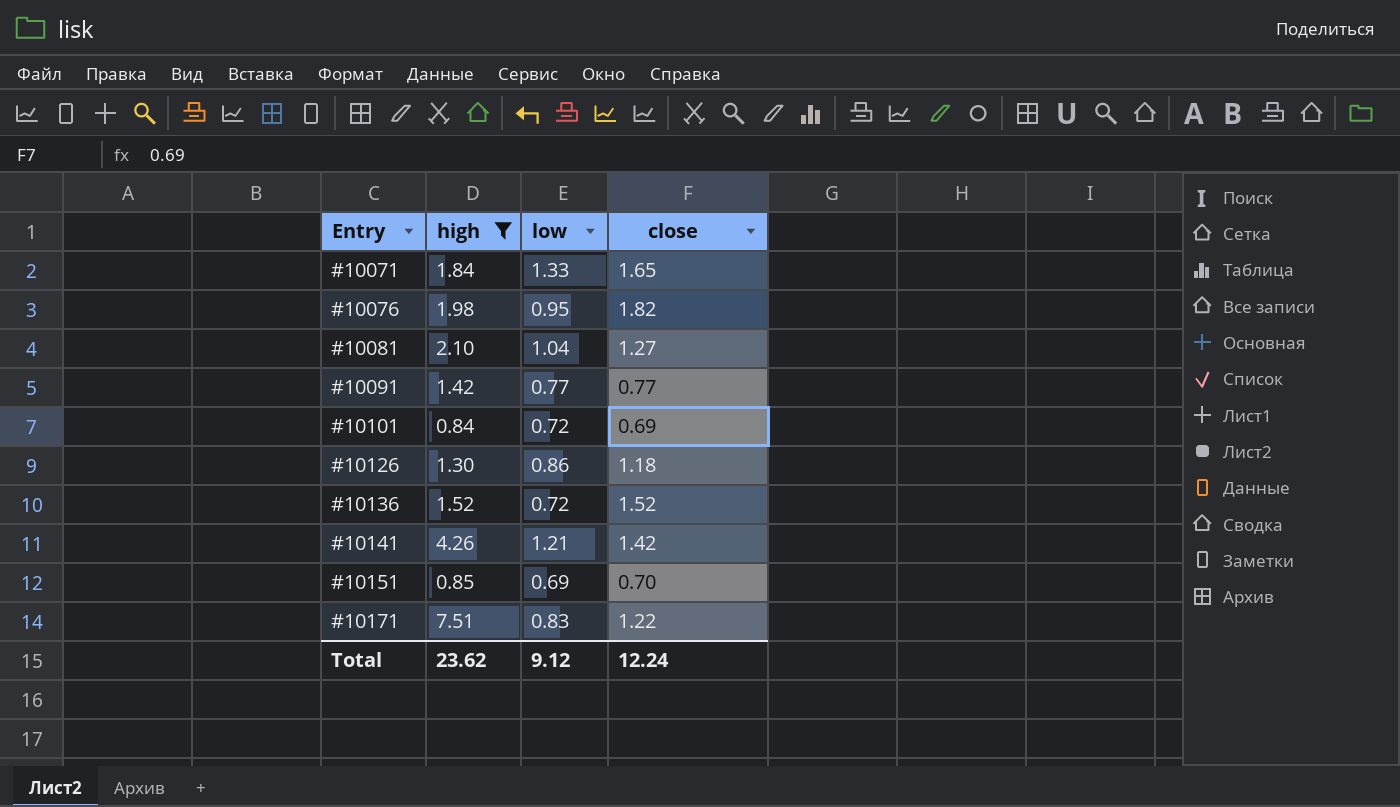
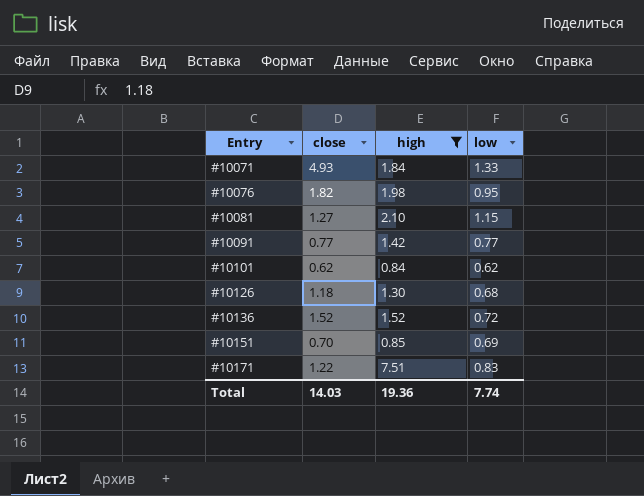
column close | position: 4 -> 2
row #10141: 4.26 | 1.21 | 1.42 -> none
#10071 | close: 1.65 -> 4.93
#10081 | low: 1.04 -> 1.15
#10101 | close: 0.69 -> 0.62
#10101 | low: 0.72 -> 0.62
#10126 | low: 0.86 -> 0.68
Total | close: 12.24 -> 14.03
Total | high: 23.62 -> 19.36
Total | low: 9.12 -> 7.74

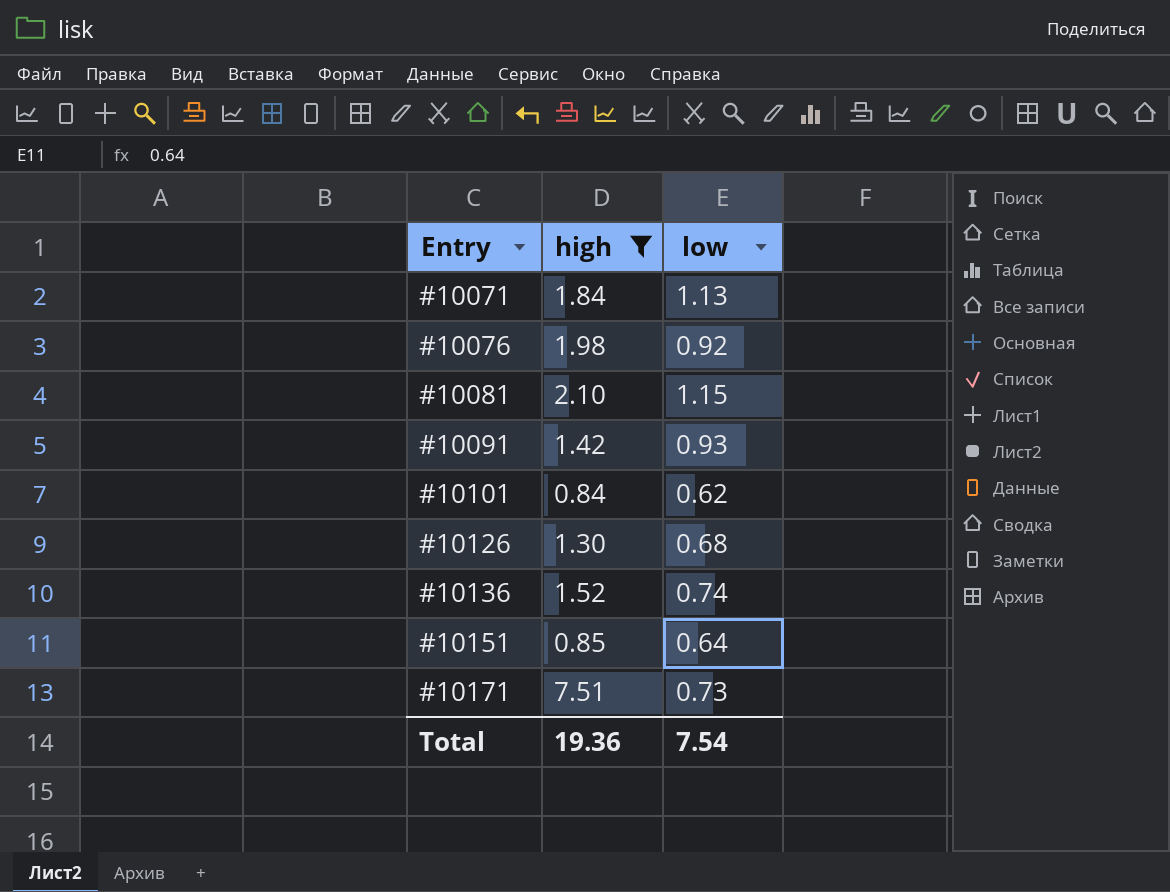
column close | position: 2 -> none
#10071 | low: 1.33 -> 1.13
#10076 | low: 0.95 -> 0.92
#10091 | low: 0.77 -> 0.93
#10136 | low: 0.72 -> 0.74
#10151 | low: 0.69 -> 0.64
#10171 | low: 0.83 -> 0.73
Total | low: 7.74 -> 7.54

